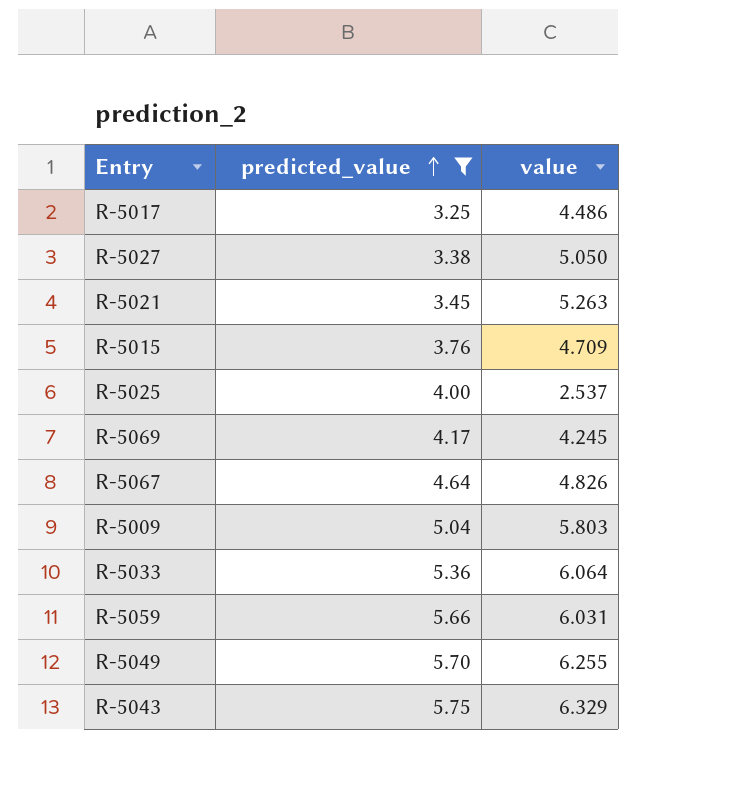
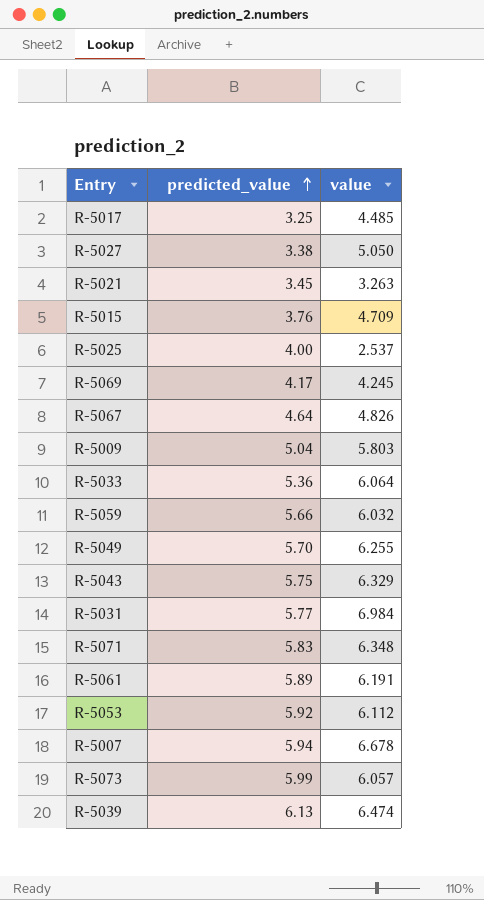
filter: predicted_value <= 5.75 -> none
R-5017 | value: 4.486 -> 4.485
R-5021 | value: 5.263 -> 3.263
R-5059 | value: 6.031 -> 6.032

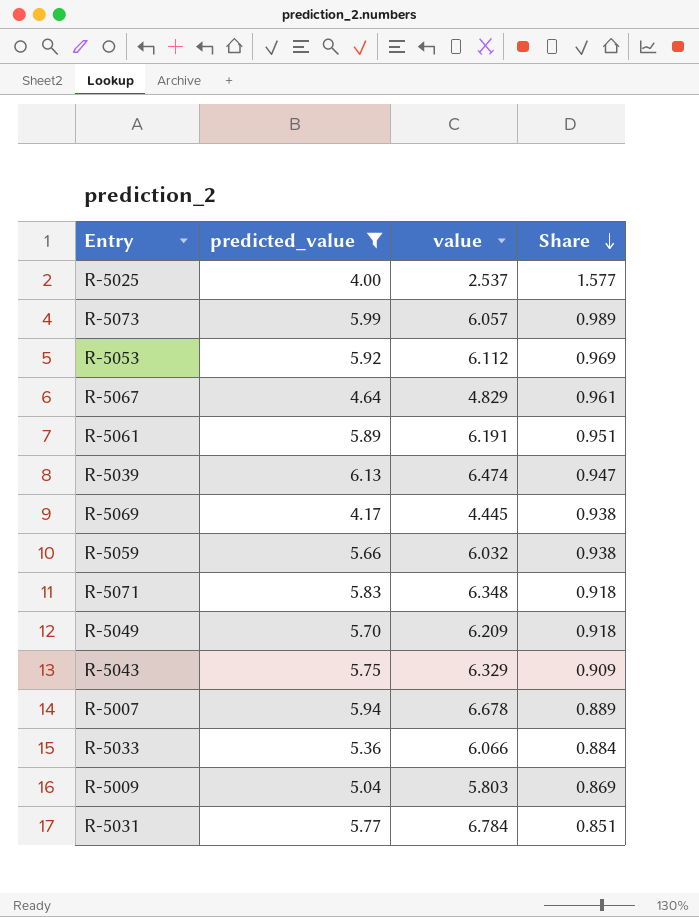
filter: none -> predicted_value >= 4.00
row order: predicted_value ascending -> Share descending
column Share | formula: none -> [predicted_value] / [value]
R-5067 | value: 4.826 -> 4.829
R-5069 | value: 4.245 -> 4.445
R-5049 | value: 6.255 -> 6.209
R-5033 | value: 6.064 -> 6.066
R-5031 | value: 6.984 -> 6.784

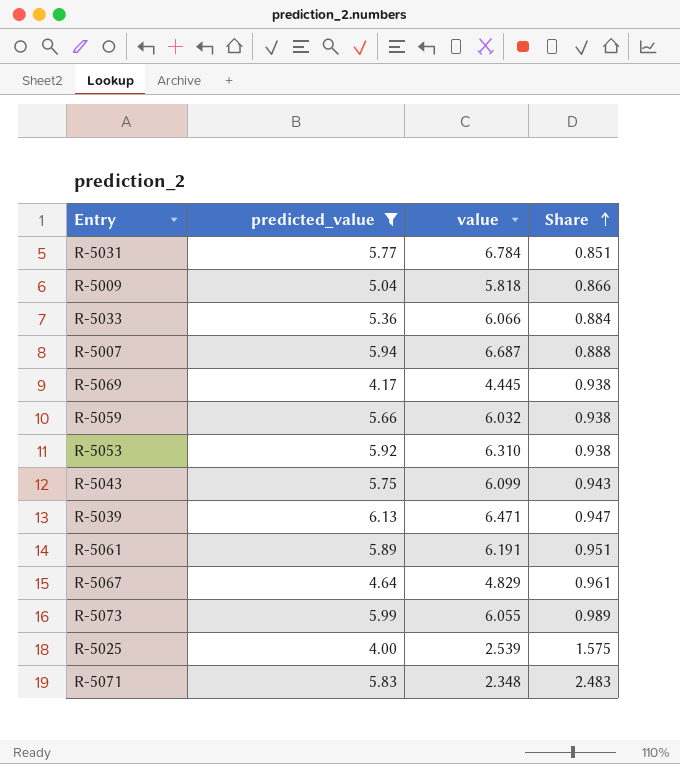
row order: Share descending -> Share ascending
row R-5049: 5.70 | 6.209 | 0.918 -> none
R-5009 | value: 5.803 -> 5.818
R-5009 | Share: 0.869 -> 0.866
R-5007 | value: 6.678 -> 6.687
R-5007 | Share: 0.889 -> 0.888
R-5053 | value: 6.112 -> 6.310
R-5053 | Share: 0.969 -> 0.938
R-5043 | value: 6.329 -> 6.099
R-5043 | Share: 0.909 -> 0.943
R-5039 | value: 6.474 -> 6.471
R-5073 | value: 6.057 -> 6.055
R-5025 | value: 2.537 -> 2.539
R-5025 | Share: 1.577 -> 1.575
R-5071 | value: 6.348 -> 2.348
R-5071 | Share: 0.918 -> 2.483

